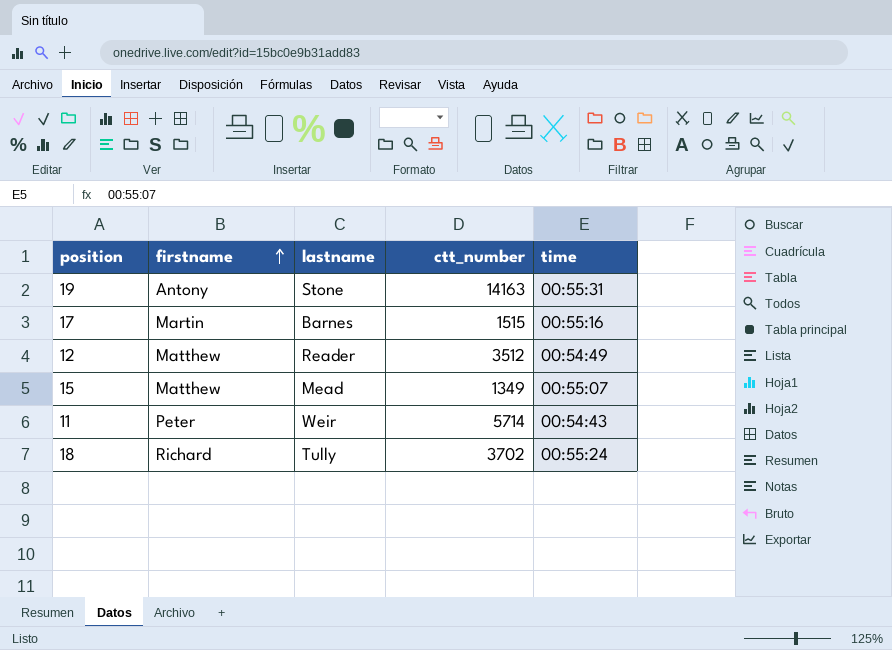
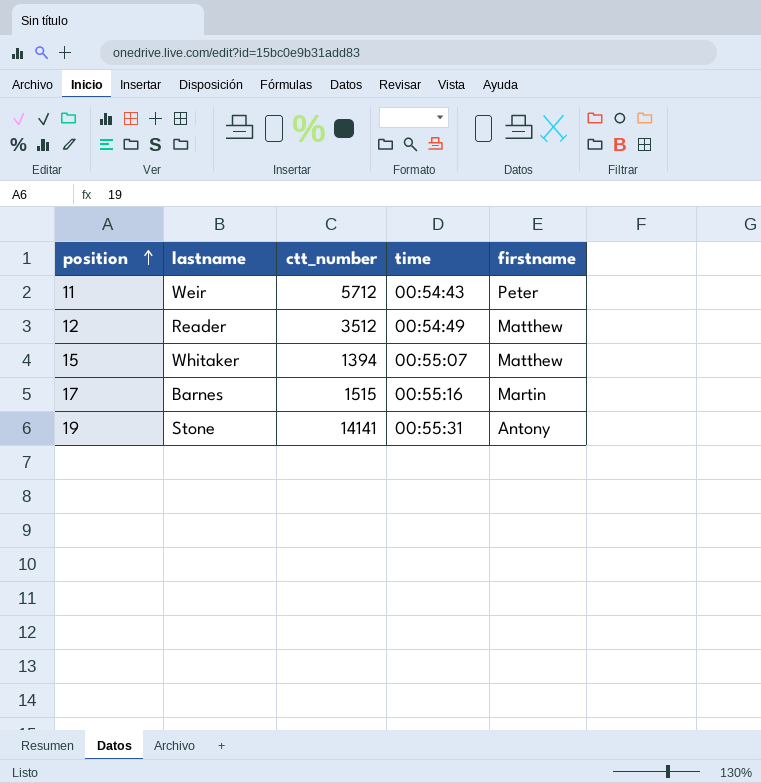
row order: firstname ascending -> position ascending
column firstname | position: 2 -> 5
row 18: Richard | Tully | 3702 | 00:55:24 -> none
11 | ctt_number: 5714 -> 5712
15 | lastname: Mead -> Whitaker
15 | ctt_number: 1349 -> 1394
19 | ctt_number: 14163 -> 14141

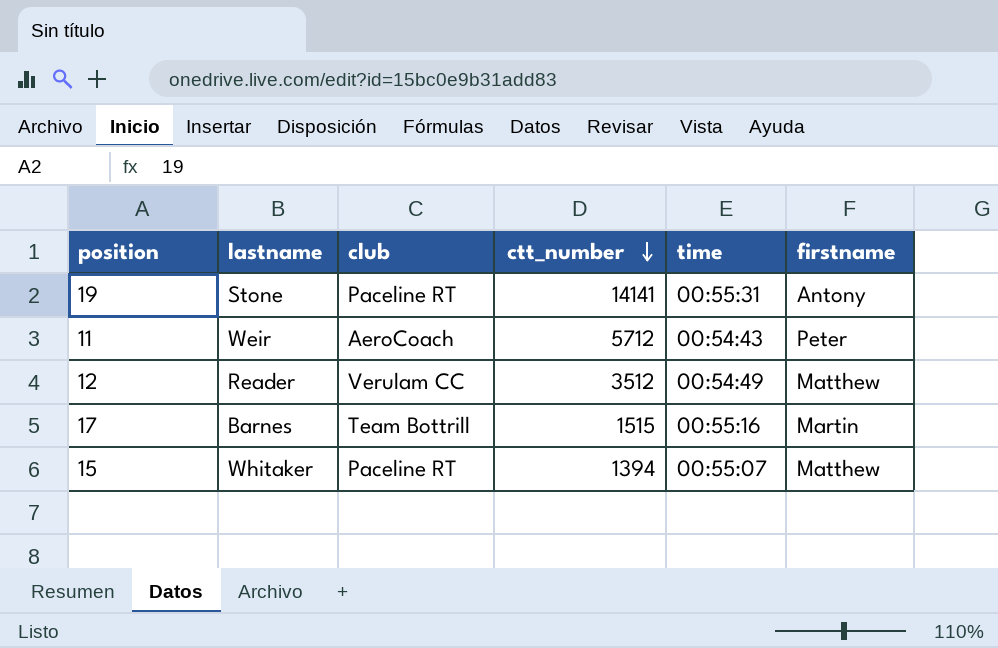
row order: position ascending -> ctt_number descending
column club | position: none -> 3

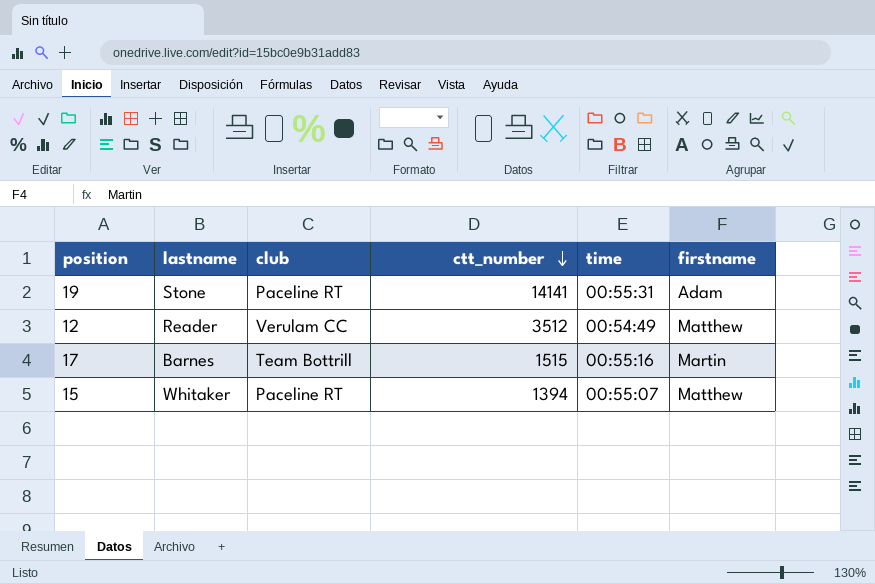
row 11: Weir | AeroCoach | 5712 | 00:54:43 | Peter -> none
19 | firstname: Antony -> Adam

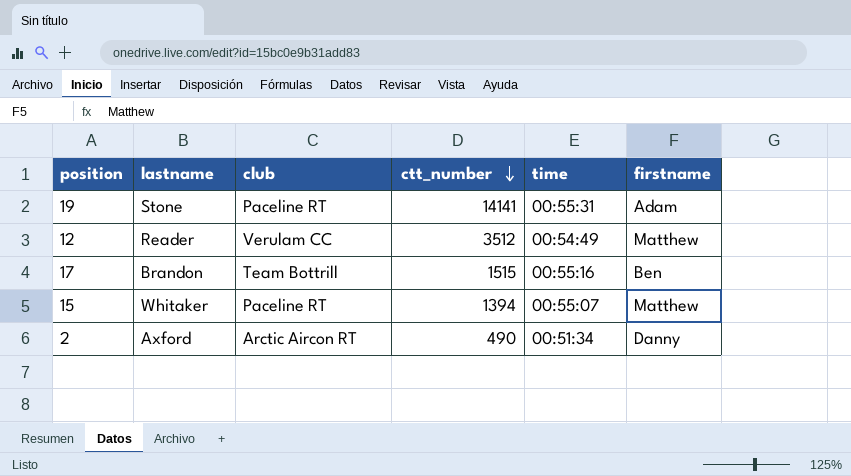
17 | lastname: Barnes -> Brandon
17 | firstname: Martin -> Ben
row 2: none -> Axford | Arctic Aircon RT | 490 | 00:51:34 | Danny

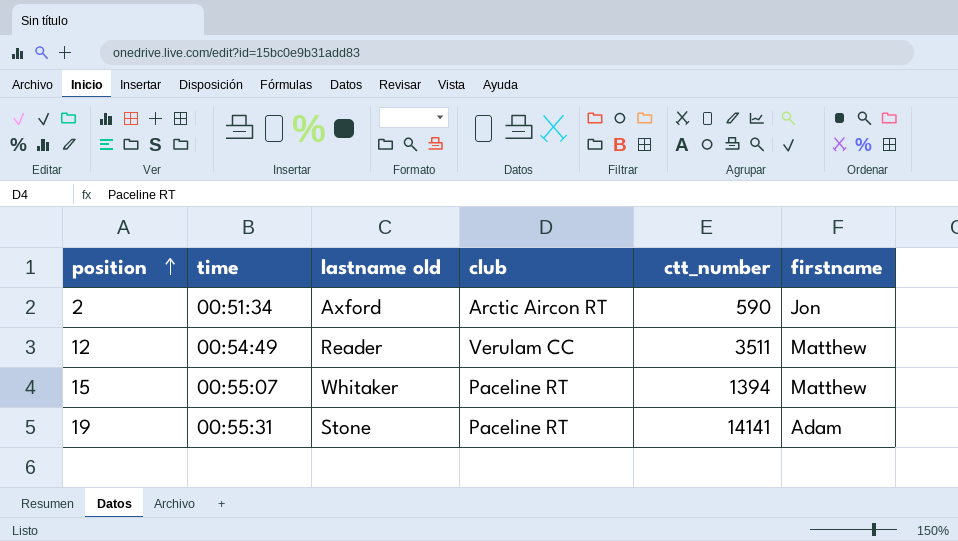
row order: ctt_number descending -> position ascending
column time | position: 5 -> 2
column name: lastname -> lastname old
row 17: Brandon | Team Bottrill | 1515 | 00:55:16 | Ben -> none
2 | ctt_number: 490 -> 590
2 | firstname: Danny -> Jon
12 | ctt_number: 3512 -> 3511

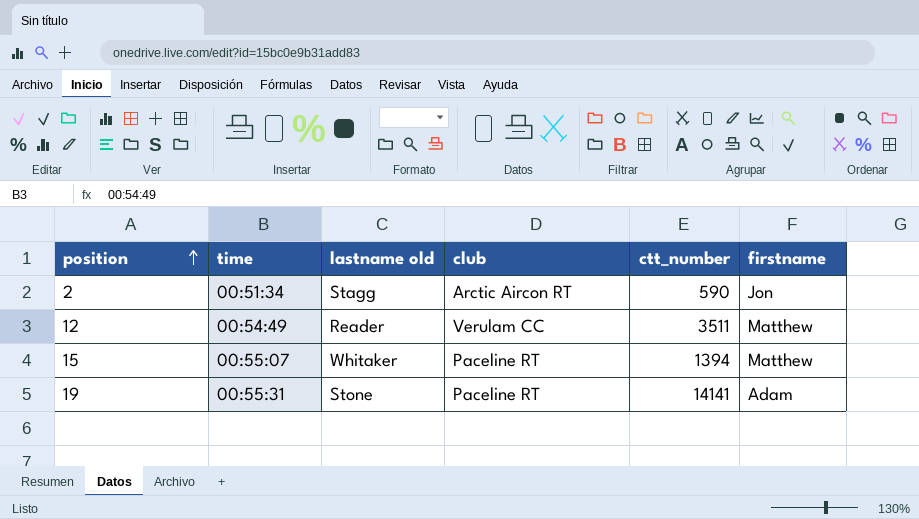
2 | lastname old: Axford -> Stagg

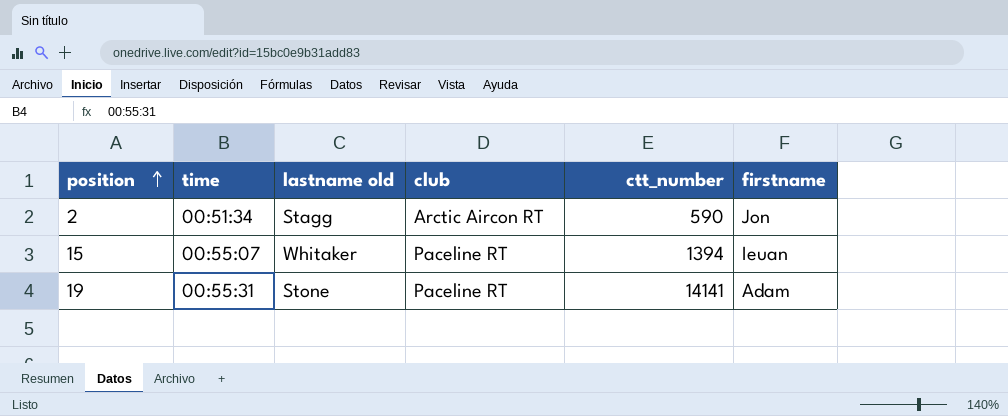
row 12: 00:54:49 | Reader | Verulam CC | 3511 | Matthew -> none
15 | firstname: Matthew -> Ieuan

